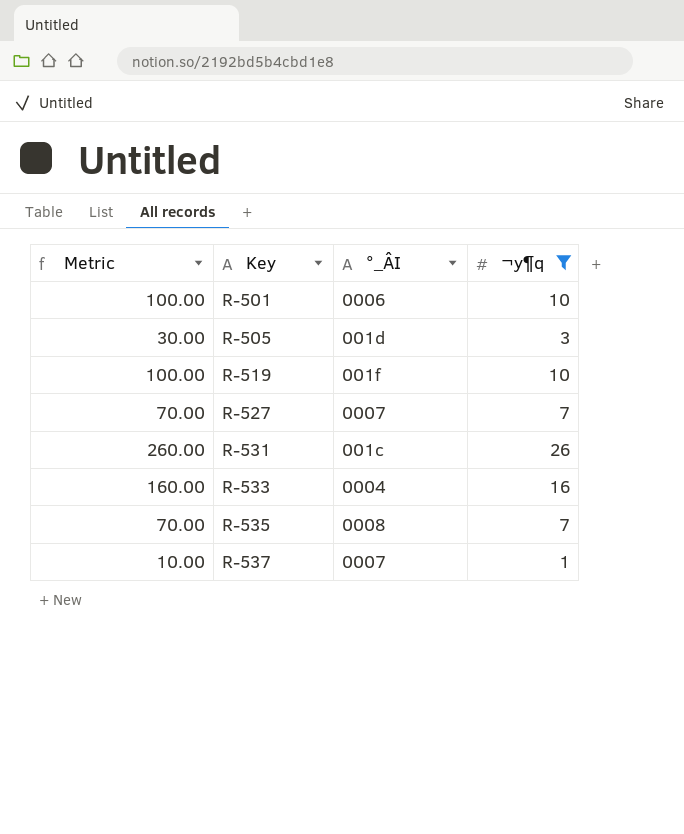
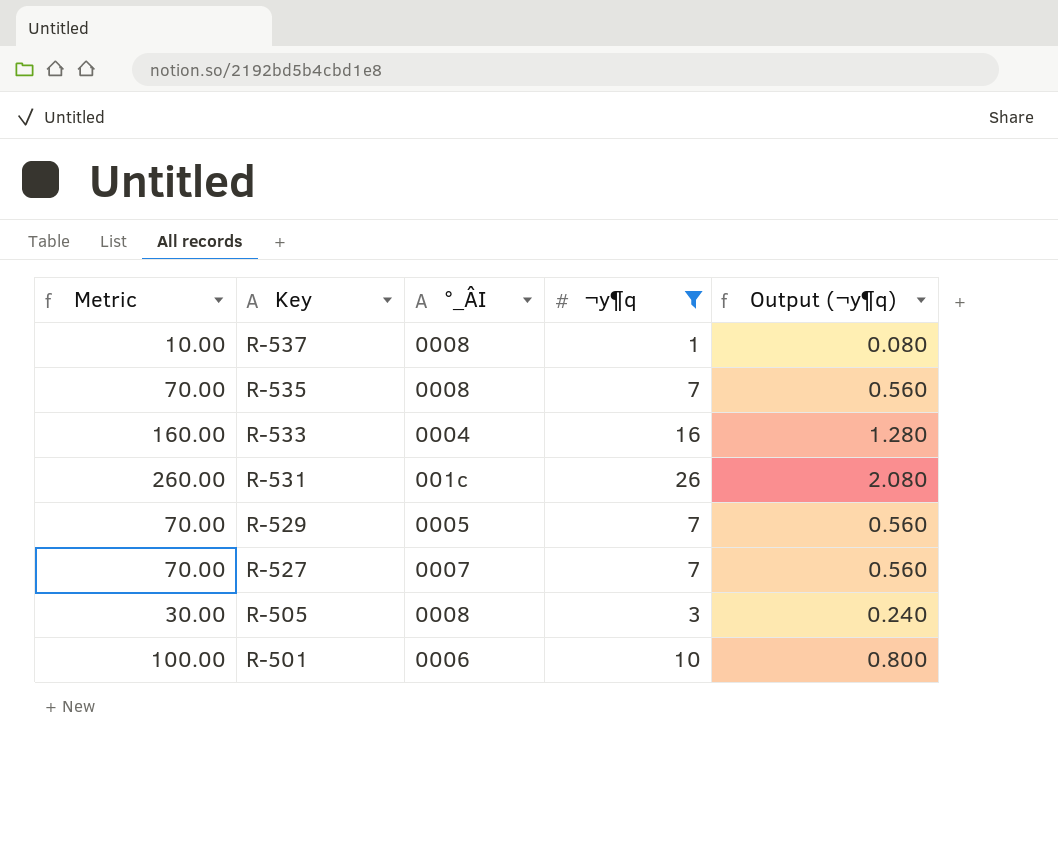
row order: Key ascending -> Key descending
column Output (¬y¶q) | formula: none -> [¬y¶q] * 0.08
row R-519: 100.00 | 001f | 10 -> none
R-537 | °_ÂI: 0007 -> 0008
row R-529: none -> 70.00 | 0005 | 7 | 0.560
R-505 | °_ÂI: 001d -> 0008

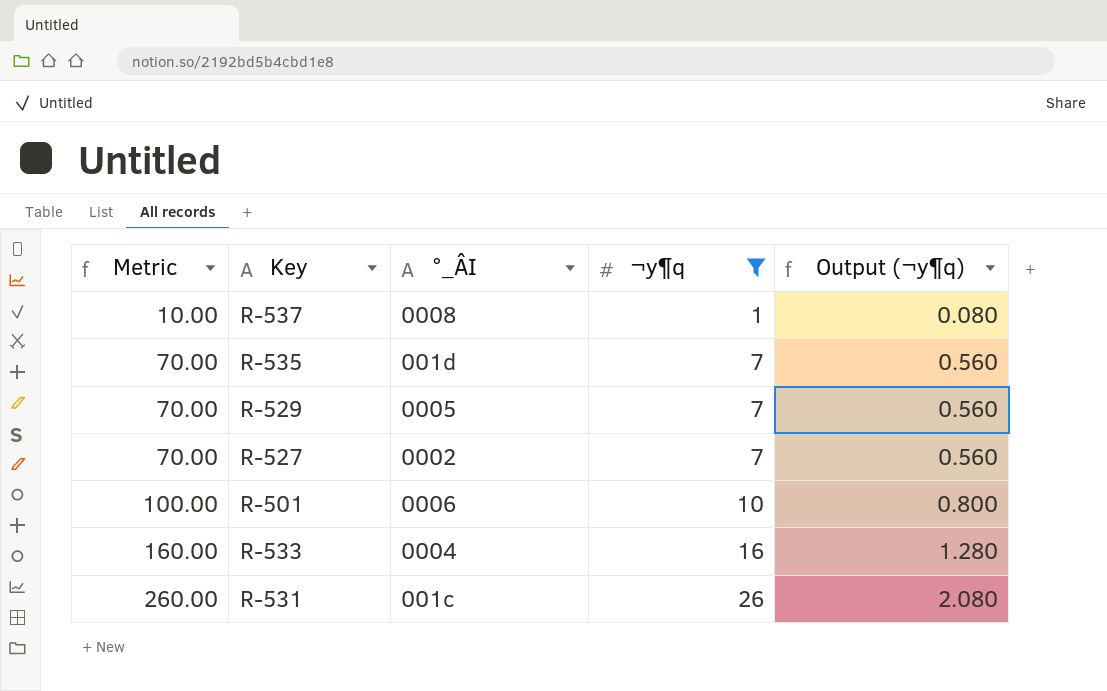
row order: Key descending -> Metric ascending
row R-505: 30.00 | 0008 | 3 | 0.240 -> none
R-535 | °_ÂI: 0008 -> 001d
R-527 | °_ÂI: 0007 -> 0002

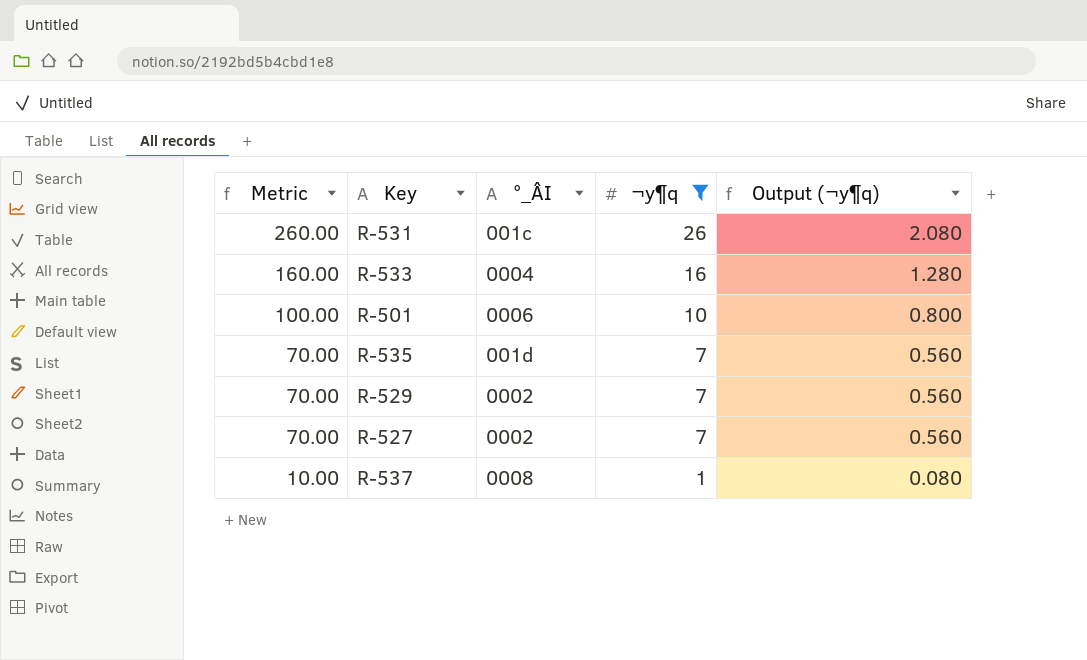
row order: Metric ascending -> Metric descending
R-529 | °_ÂI: 0005 -> 0002

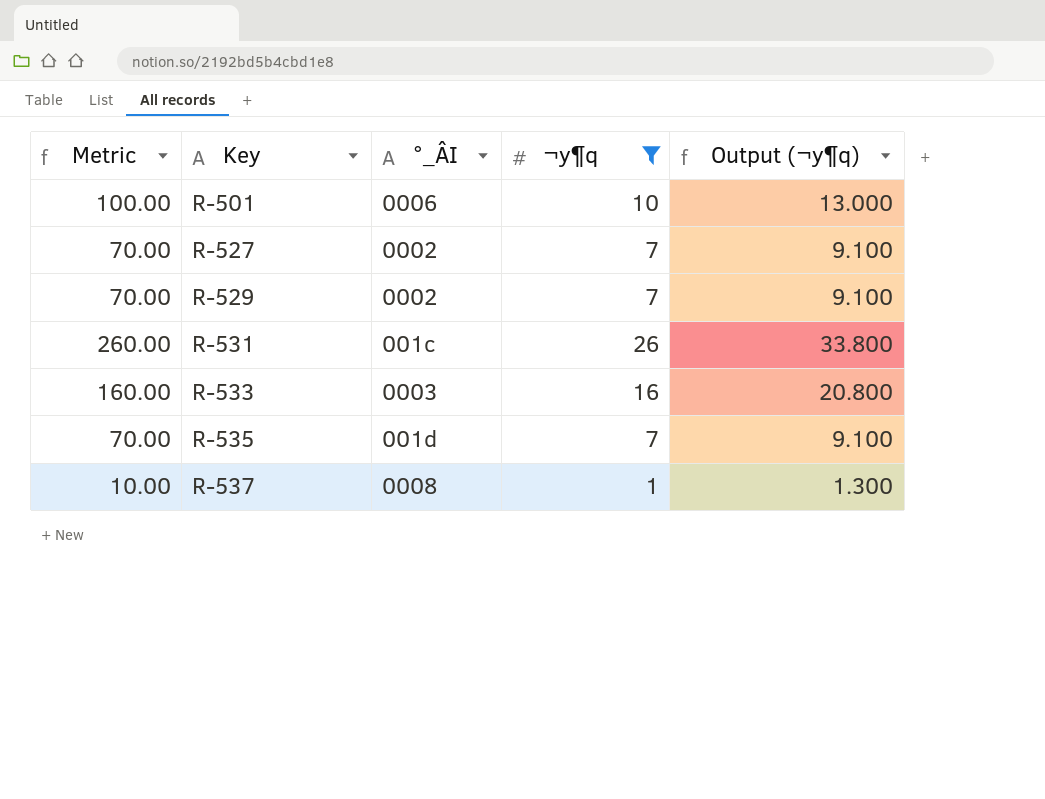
row order: Metric descending -> Key ascending
column Output (¬y¶q) | formula: [¬y¶q] * 0.08 -> [¬y¶q] * 1.3
R-533 | °_ÂI: 0004 -> 0003

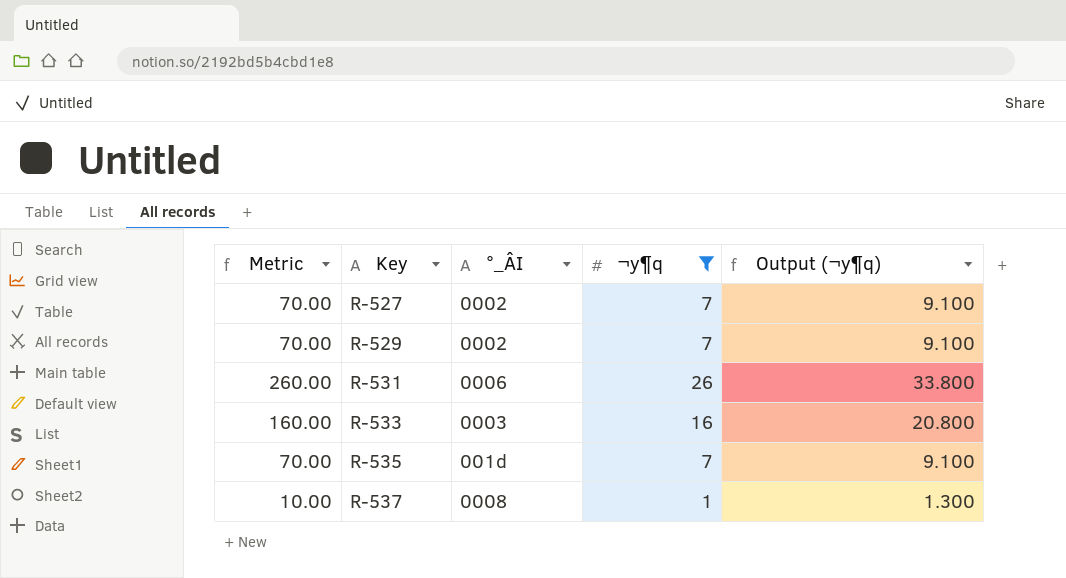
row R-501: 100.00 | 0006 | 10 | 13.000 -> none
R-531 | °_ÂI: 001c -> 0006

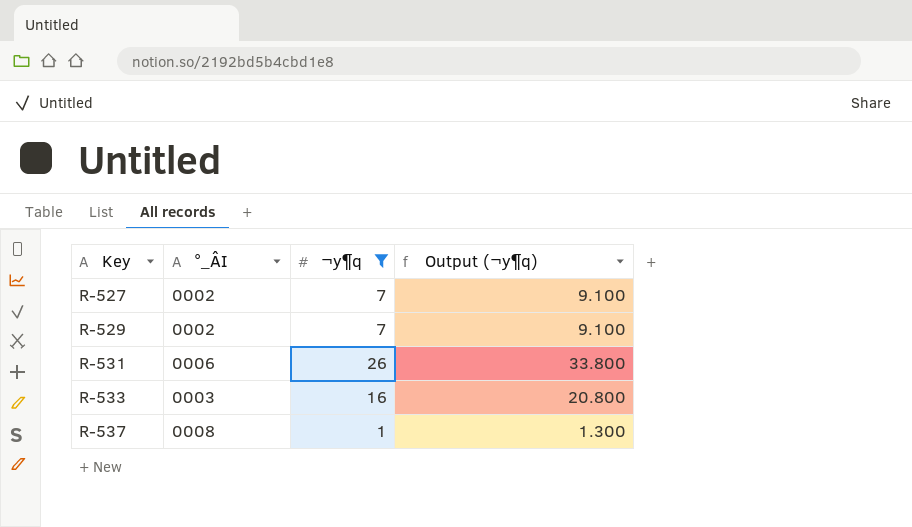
column Metric | formula: [¬y¶q] * 10 -> none
row R-535: 70.00 | 001d | 7 | 9.100 -> none

